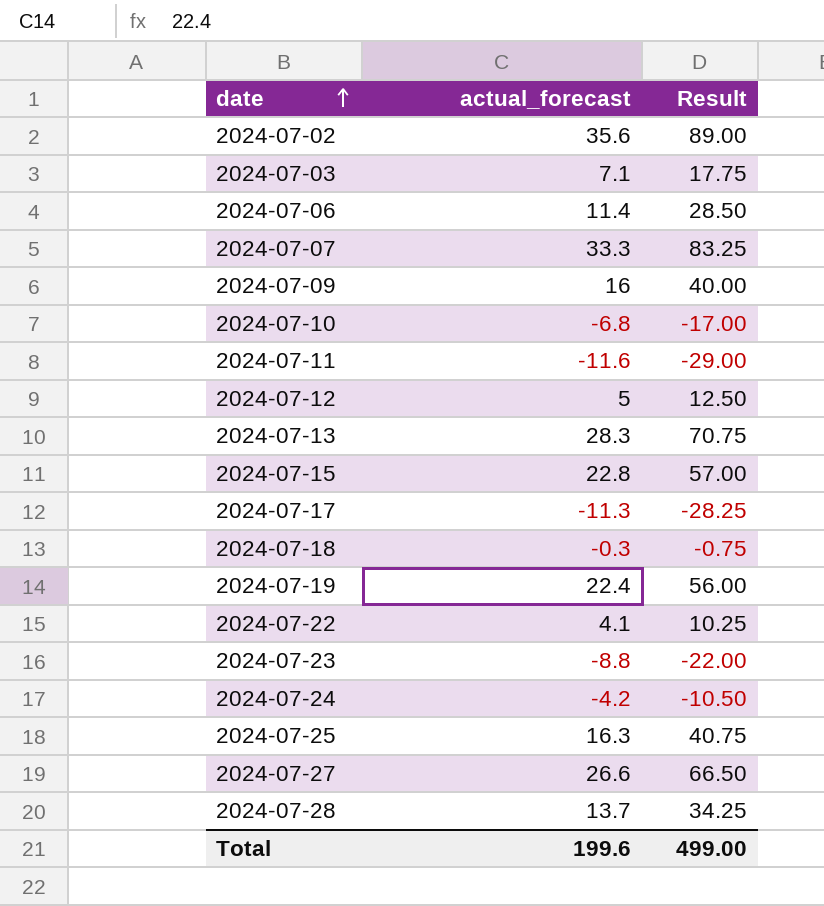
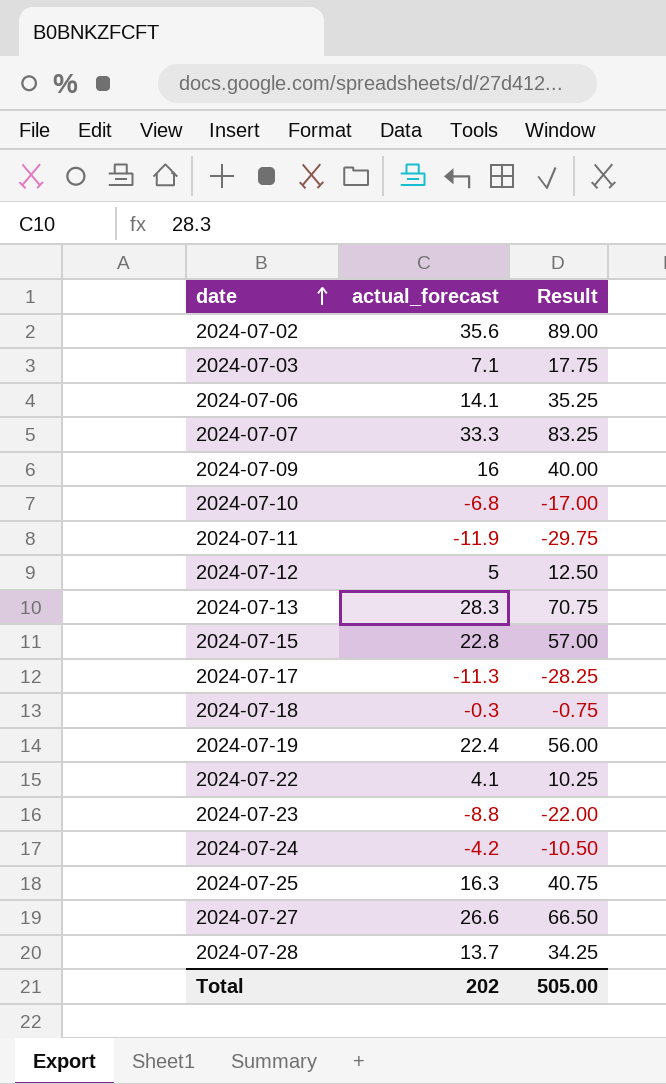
2024-07-06 | actual_forecast: 11.4 -> 14.1
2024-07-06 | Result: 28.50 -> 35.25
2024-07-11 | actual_forecast: -11.6 -> -11.9
2024-07-11 | Result: -29.00 -> -29.75
Total | actual_forecast: 199.6 -> 202
Total | Result: 499.00 -> 505.00

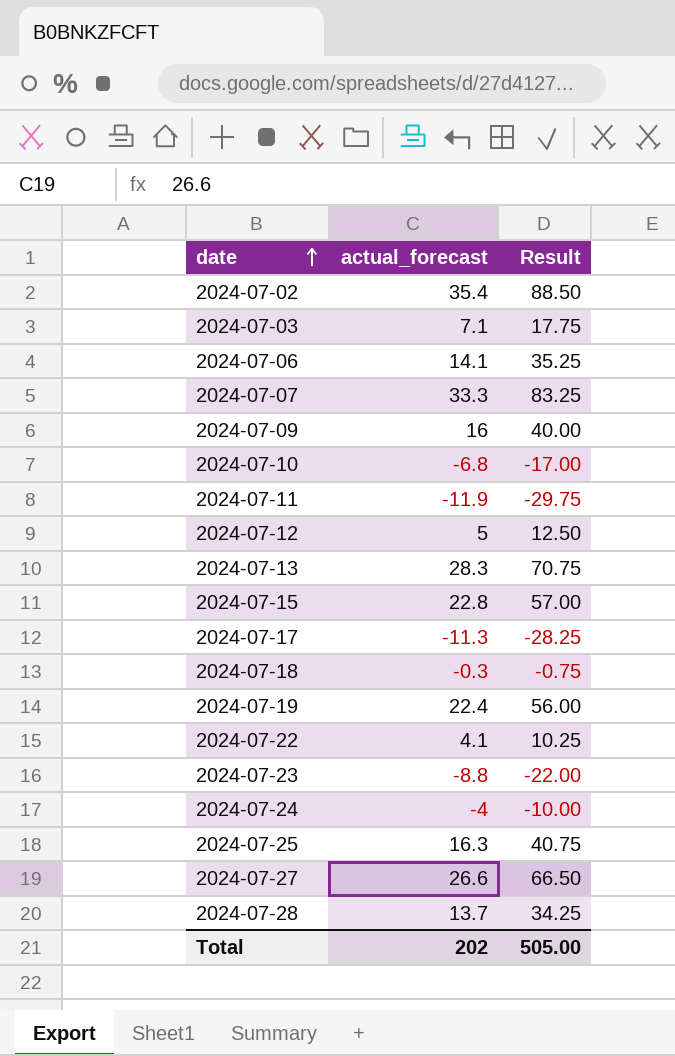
2024-07-02 | actual_forecast: 35.6 -> 35.4
2024-07-02 | Result: 89.00 -> 88.50
2024-07-24 | actual_forecast: -4.2 -> -4
2024-07-24 | Result: -10.50 -> -10.00

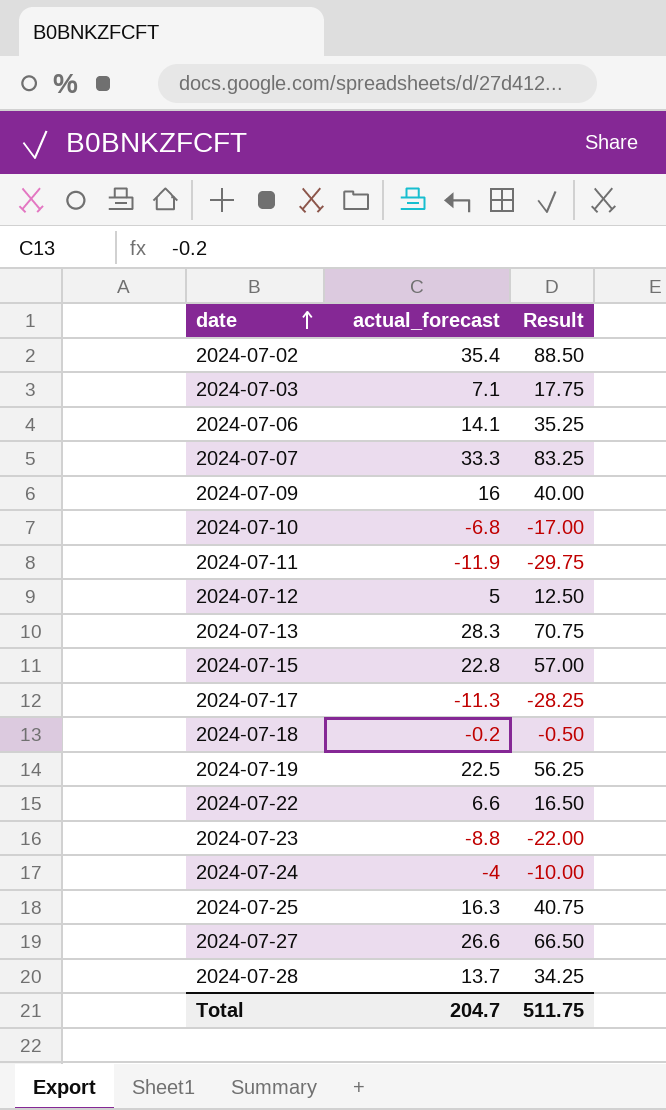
2024-07-18 | actual_forecast: -0.3 -> -0.2
2024-07-18 | Result: -0.75 -> -0.50
2024-07-19 | actual_forecast: 22.4 -> 22.5
2024-07-19 | Result: 56.00 -> 56.25
2024-07-22 | actual_forecast: 4.1 -> 6.6
2024-07-22 | Result: 10.25 -> 16.50
Total | actual_forecast: 202 -> 204.7
Total | Result: 505.00 -> 511.75

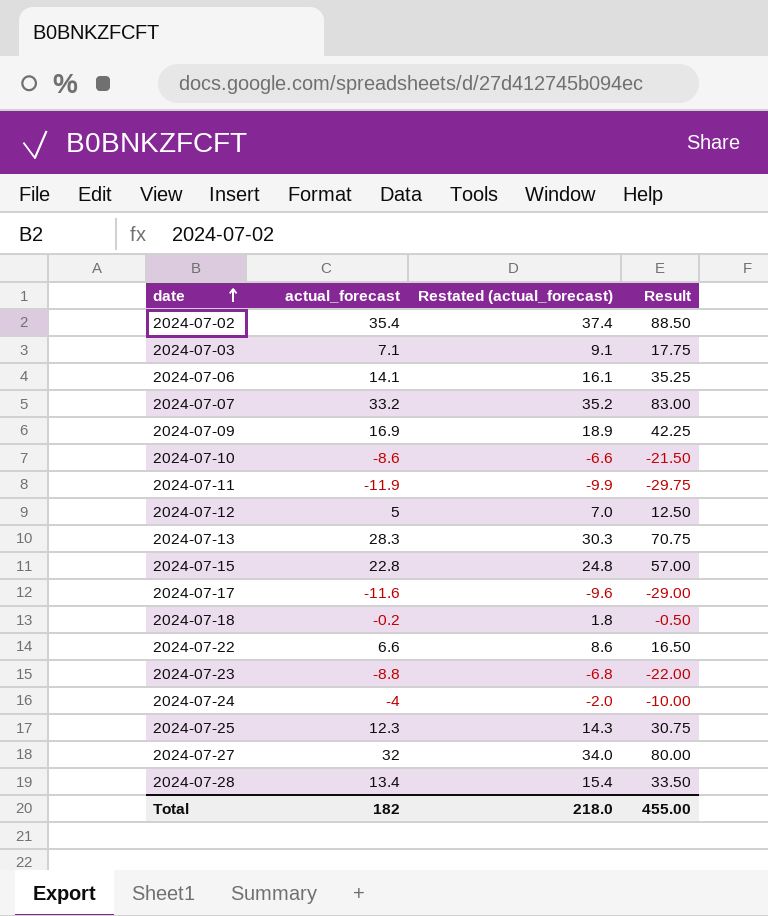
column Restated (actual_forecast) | formula: none -> [actual_forecast] + 2
row 2024-07-19: 22.5 | 56.25 -> none
2024-07-07 | actual_forecast: 33.3 -> 33.2
2024-07-07 | Result: 83.25 -> 83.00
2024-07-09 | actual_forecast: 16 -> 16.9
2024-07-09 | Result: 40.00 -> 42.25
2024-07-10 | actual_forecast: -6.8 -> -8.6
2024-07-10 | Result: -17.00 -> -21.50
2024-07-17 | actual_forecast: -11.3 -> -11.6
2024-07-17 | Result: -28.25 -> -29.00
2024-07-25 | actual_forecast: 16.3 -> 12.3
2024-07-25 | Result: 40.75 -> 30.75
2024-07-27 | actual_forecast: 26.6 -> 32
2024-07-27 | Result: 66.50 -> 80.00
2024-07-28 | actual_forecast: 13.7 -> 13.4
2024-07-28 | Result: 34.25 -> 33.50
Total | actual_forecast: 204.7 -> 182
Total | Result: 511.75 -> 455.00

